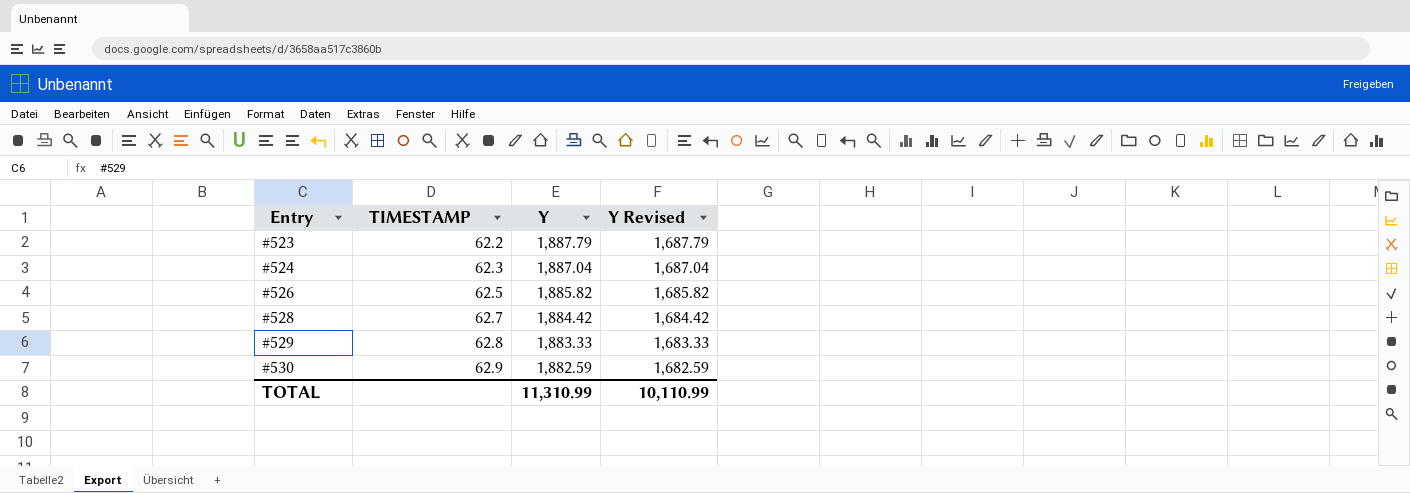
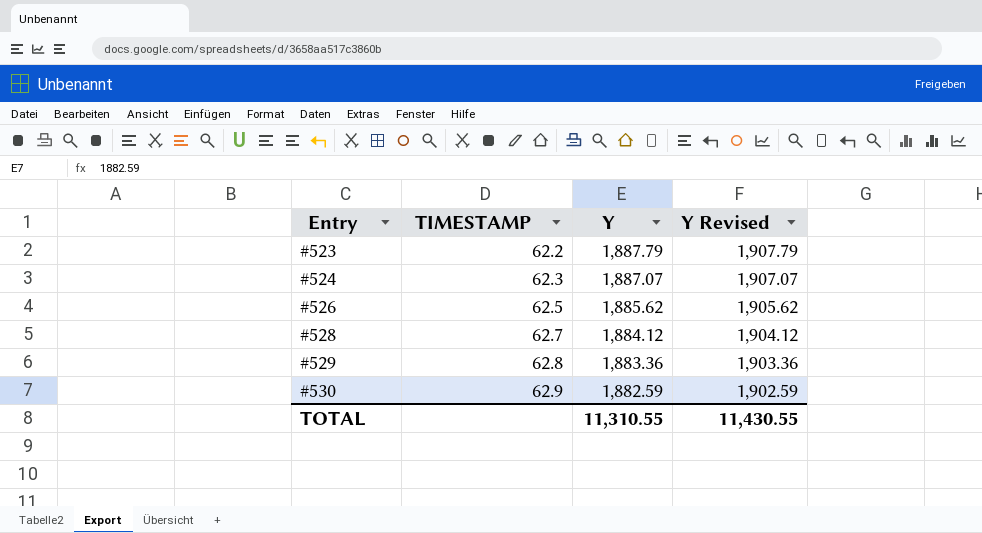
column Y Revised | formula: [Y] - 200 -> [Y] + 20
#524 | Y: 1,887.04 -> 1,887.07
#526 | Y: 1,885.82 -> 1,885.62
#528 | Y: 1,884.42 -> 1,884.12
#529 | Y: 1,883.33 -> 1,883.36
TOTAL | Y: 11,310.99 -> 11,310.55
TOTAL | Y Revised: 10,110.99 -> 11,430.55

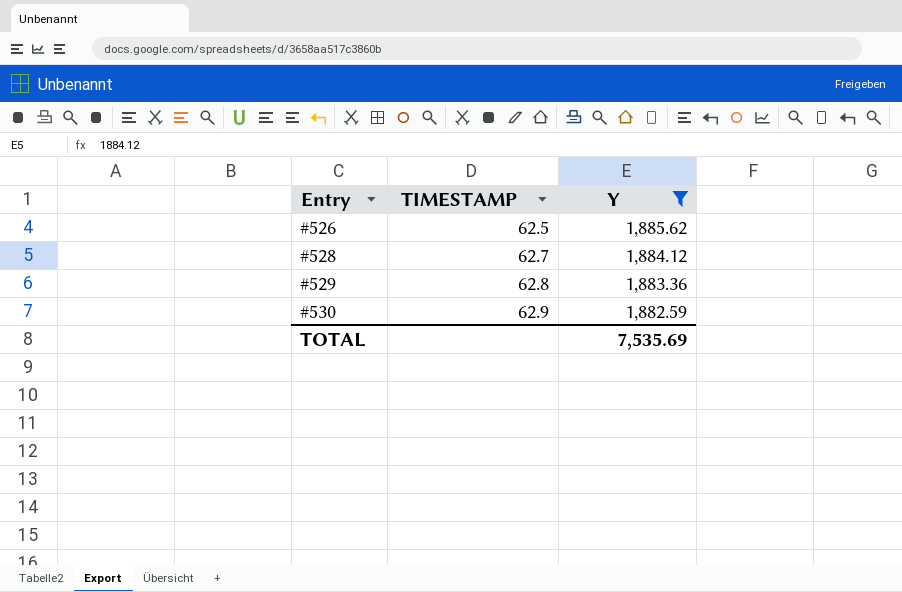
filter: none -> Y <= 1,885.62
column Y Revised | formula: [Y] + 20 -> none
TOTAL | Y: 11,310.55 -> 7,535.69

